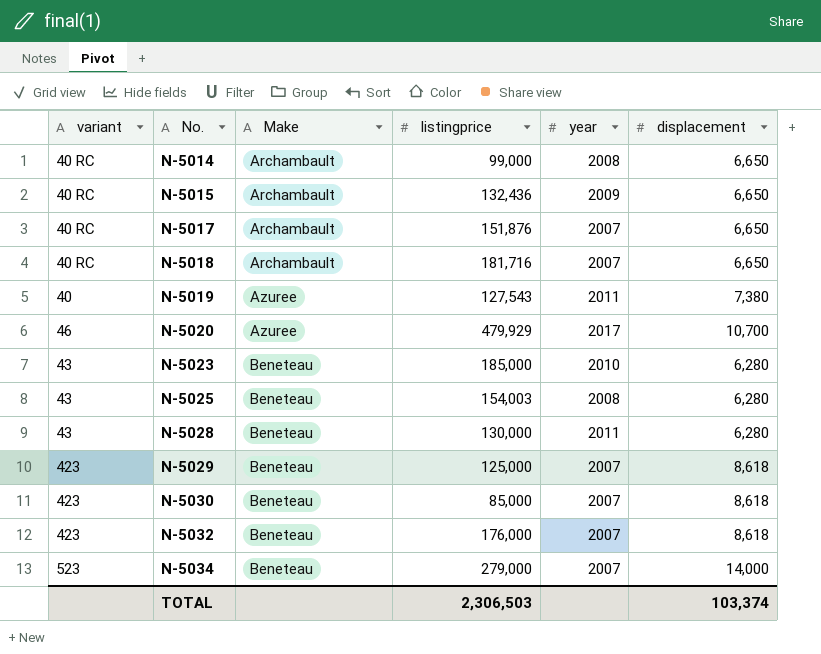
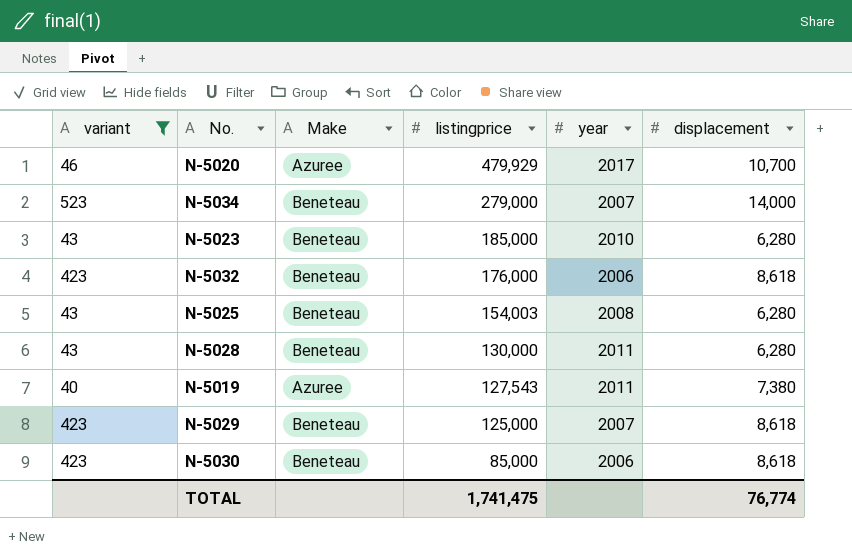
filter: none -> variant != 40 RC
row order: No. ascending -> listingprice descending
N-5032 | year: 2007 -> 2006
N-5030 | year: 2007 -> 2006
TOTAL | listingprice: 2,306,503 -> 1,741,475
TOTAL | displacement: 103,374 -> 76,774

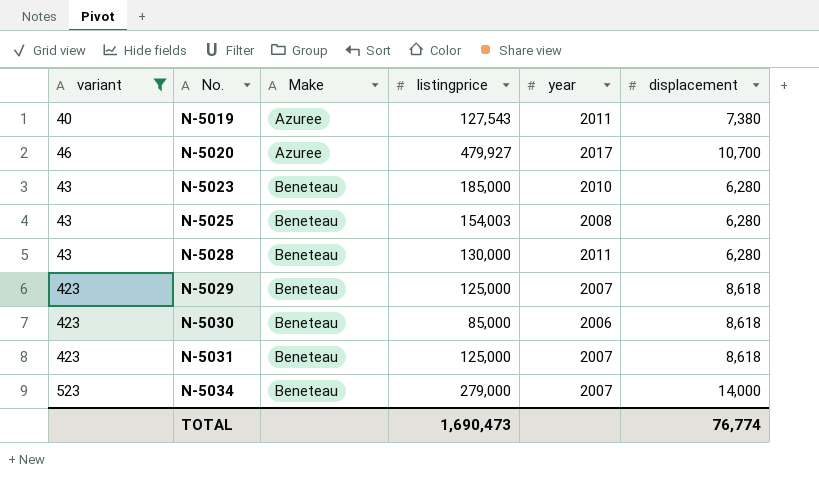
row order: listingprice descending -> No. ascending
row N-5032: 423 | Beneteau | 176,000 | 2006 | 8,618 -> none
N-5020 | listingprice: 479,929 -> 479,927
row N-5031: none -> 423 | Beneteau | 125,000 | 2007 | 8,618
TOTAL | listingprice: 1,741,475 -> 1,690,473

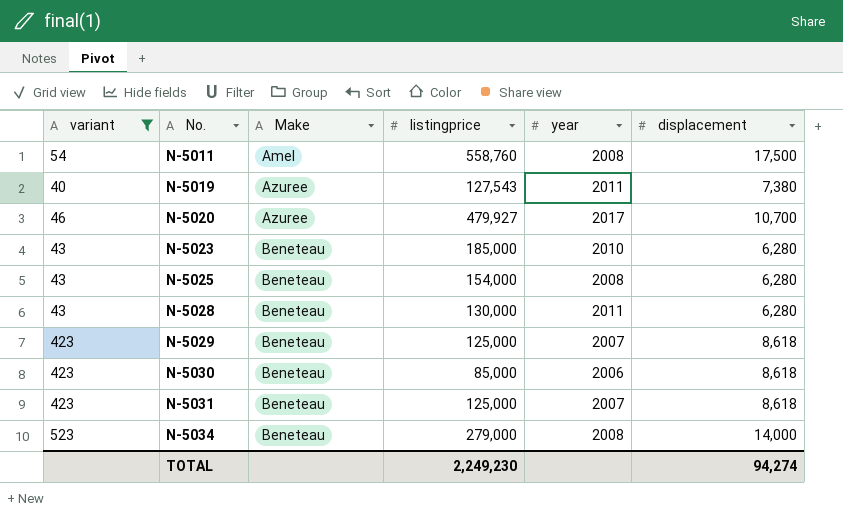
row N-5011: none -> 54 | Amel | 558,760 | 2008 | 17,500
N-5025 | listingprice: 154,003 -> 154,000
N-5034 | year: 2007 -> 2008
TOTAL | listingprice: 1,690,473 -> 2,249,230
TOTAL | displacement: 76,774 -> 94,274

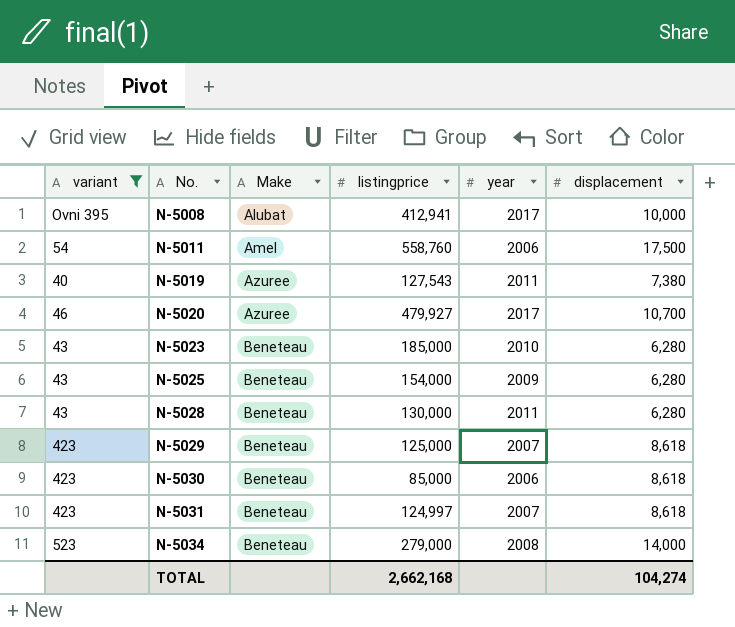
row N-5008: none -> Ovni 395 | Alubat | 412,941 | 2017 | 10,000
N-5011 | year: 2008 -> 2006
N-5025 | year: 2008 -> 2009
N-5031 | listingprice: 125,000 -> 124,997
TOTAL | listingprice: 2,249,230 -> 2,662,168
TOTAL | displacement: 94,274 -> 104,274

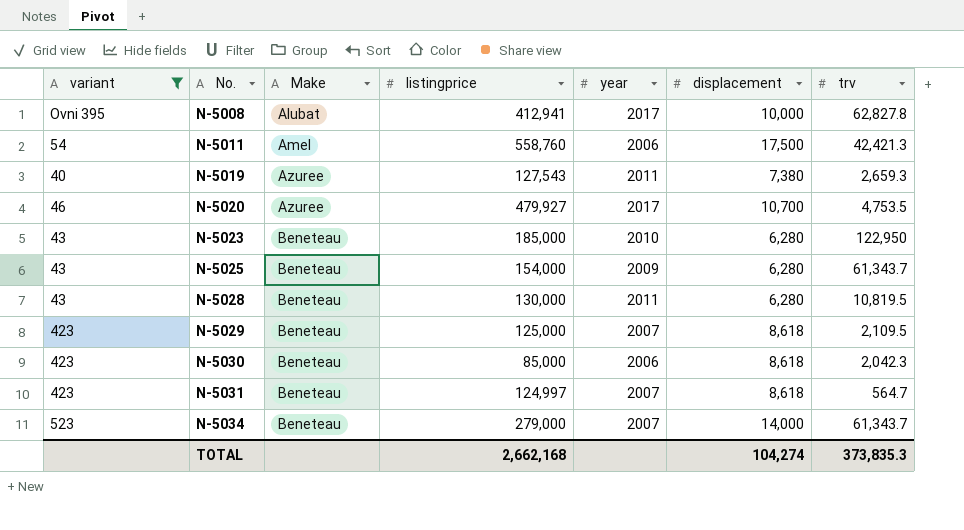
column trv | position: none -> 7
N-5034 | year: 2008 -> 2007

